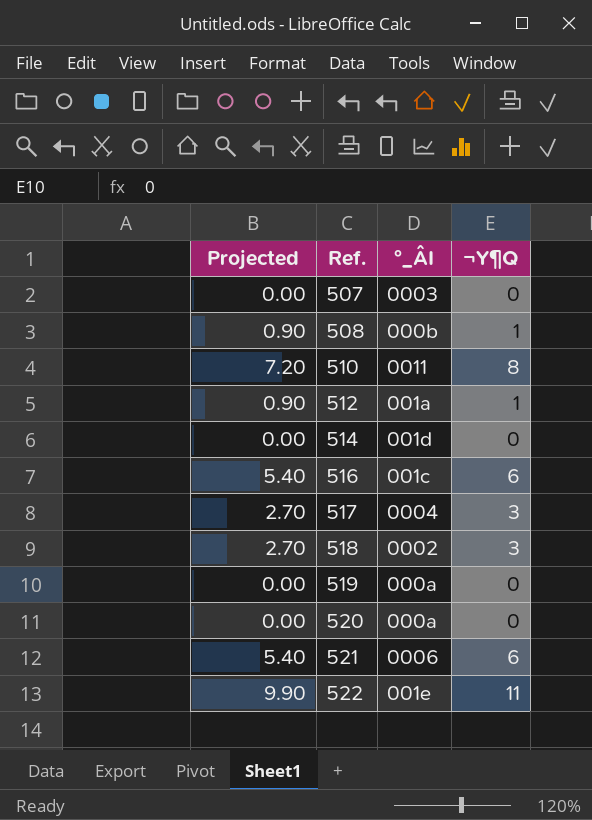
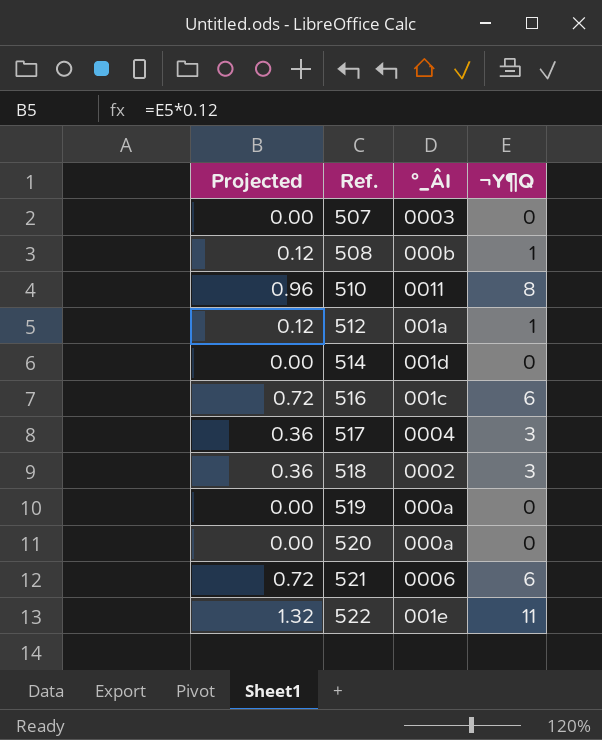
column Projected | formula: [¬Y¶Q] * 0.9 -> [¬Y¶Q] * 0.12

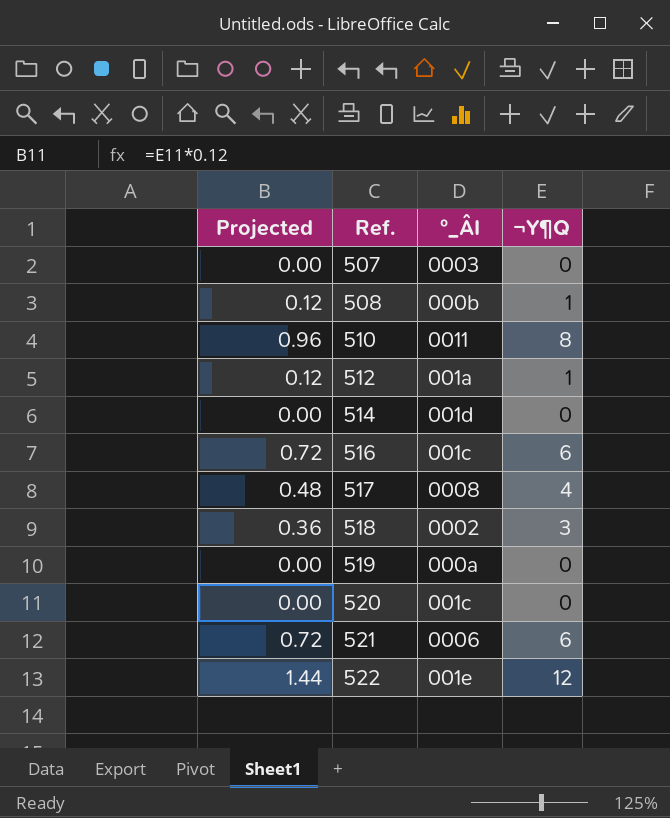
517 | Projected: 0.36 -> 0.48
517 | °_ÂI: 0004 -> 0008
517 | ¬Y¶Q: 3 -> 4
520 | °_ÂI: 000a -> 001c
522 | Projected: 1.32 -> 1.44
522 | ¬Y¶Q: 11 -> 12

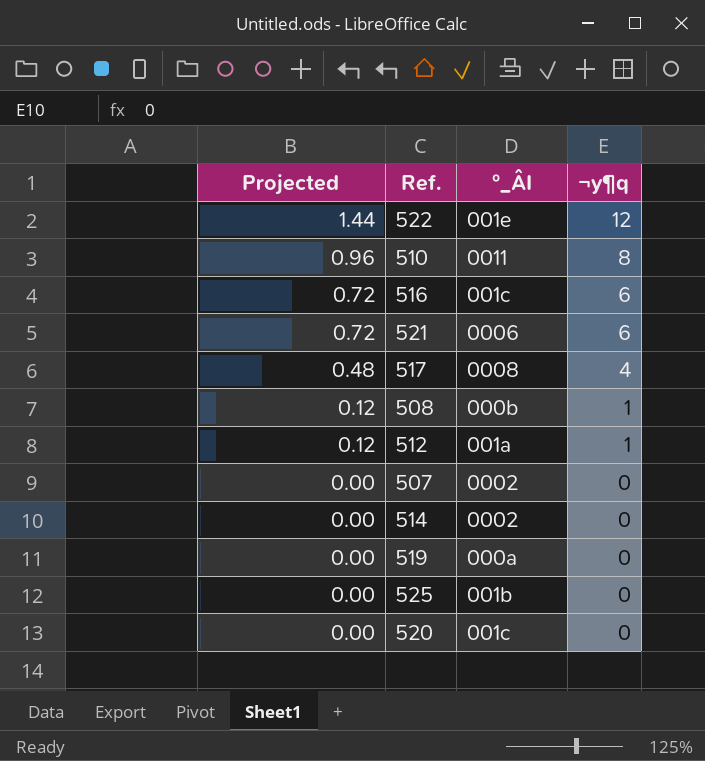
row order: Ref. ascending -> Projected descending
column name: ¬Y¶Q -> ¬y¶q
row 518: 0.36 | 0002 | 3 -> none
507 | °_ÂI: 0003 -> 0002
514 | °_ÂI: 001d -> 0002
row 525: none -> 0.00 | 001b | 0

